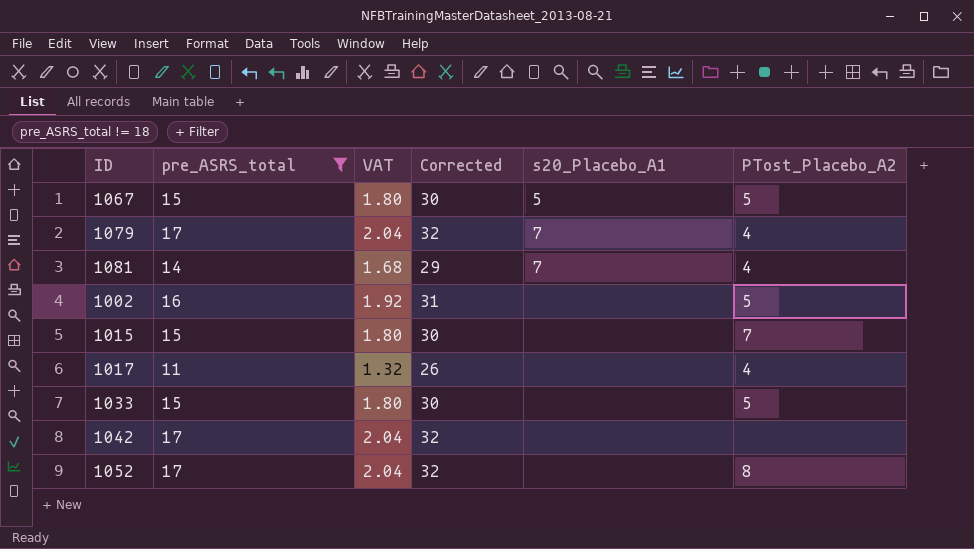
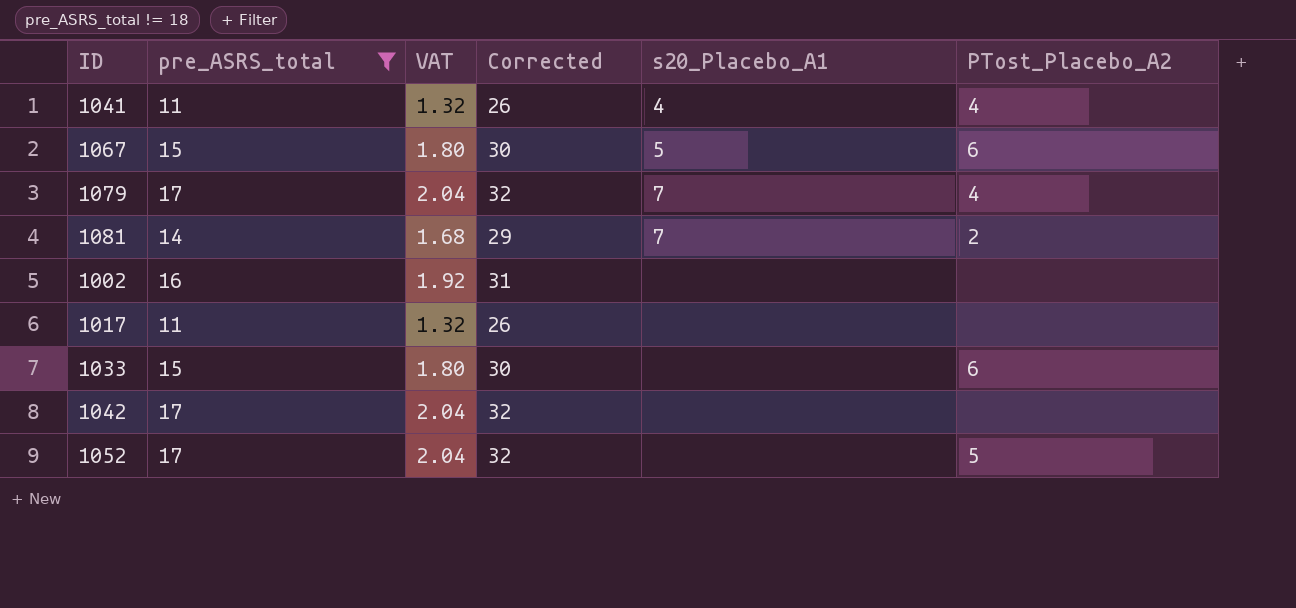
row 1015: 15 | 1.80 | 30 | none | 7 -> none
row 1041: none -> 11 | 1.32 | 26 | 4 | 4
1067 | PTost_Placebo_A2: 5 -> 6
1081 | PTost_Placebo_A2: 4 -> 2
1002 | PTost_Placebo_A2: 5 -> none
1017 | PTost_Placebo_A2: 4 -> none
1033 | PTost_Placebo_A2: 5 -> 6
1052 | PTost_Placebo_A2: 8 -> 5

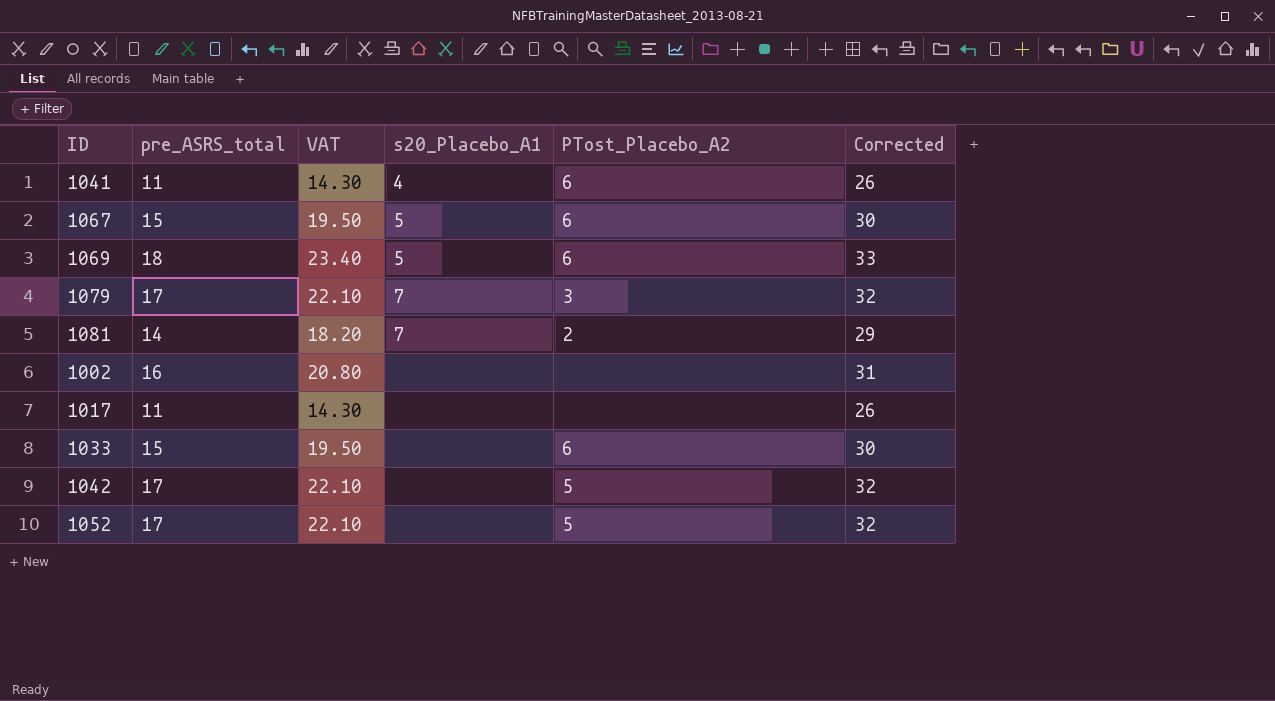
filter: pre_ASRS_total != 18 -> none
column VAT | formula: [pre_ASRS_total] * 0.12 -> [pre_ASRS_total] * 1.3
column Corrected | position: 4 -> 6
1041 | PTost_Placebo_A2: 4 -> 6
1079 | PTost_Placebo_A2: 4 -> 3
1042 | PTost_Placebo_A2: none -> 5

